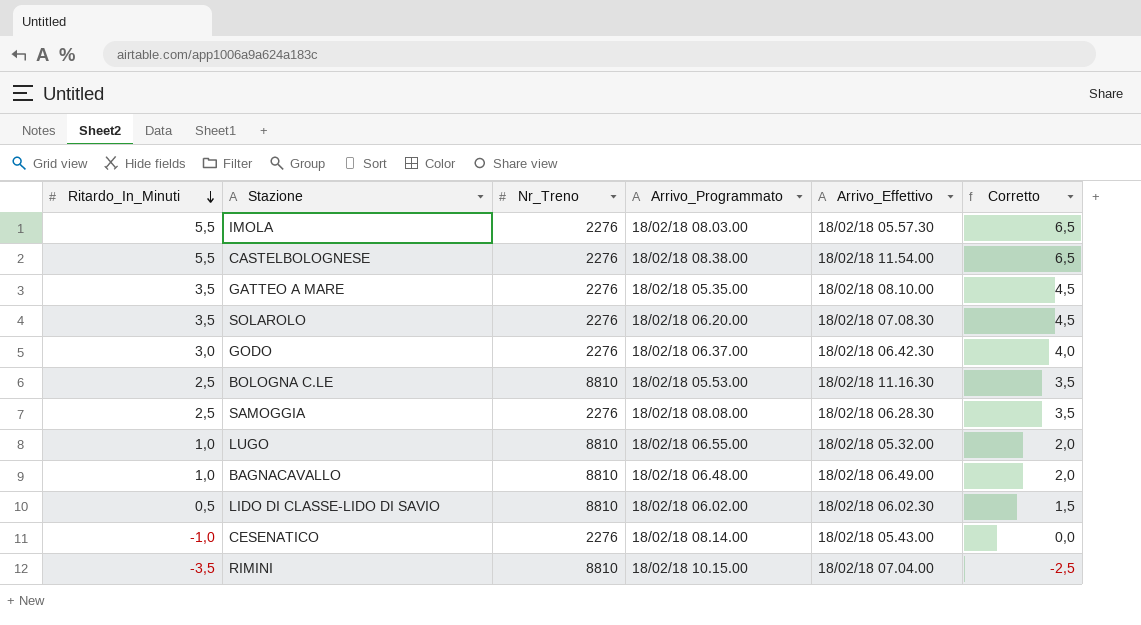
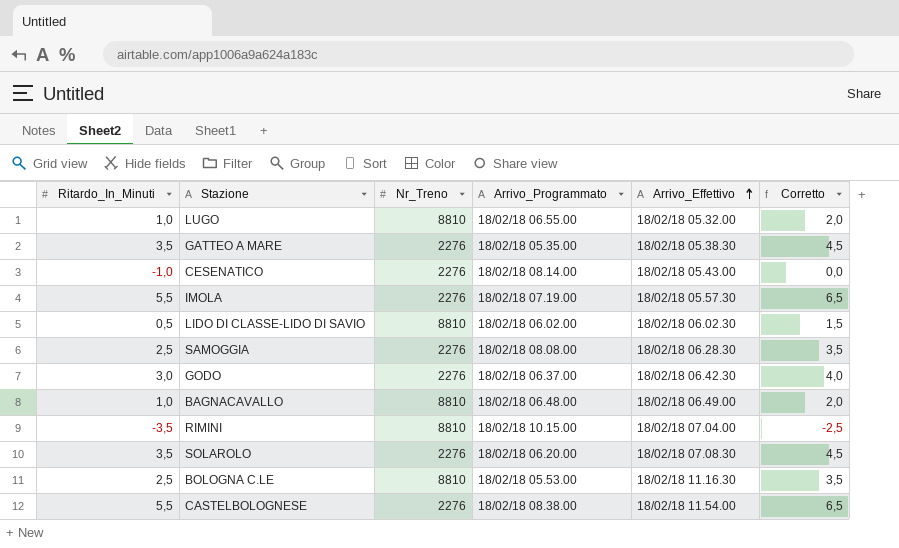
row order: Ritardo_In_Minuti descending -> Arrivo_Effettivo ascending
GATTEO A MARE | Arrivo_Effettivo: 18/02/18 08.10.00 -> 18/02/18 05.38.30
IMOLA | Arrivo_Programmato: 18/02/18 08.03.00 -> 18/02/18 07.19.00

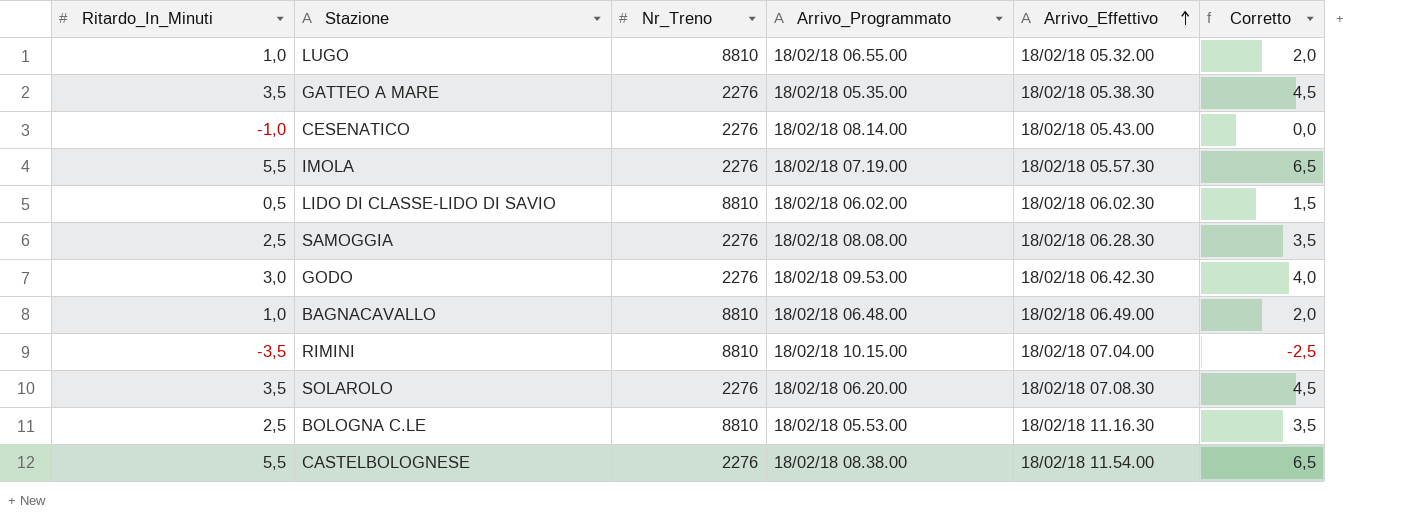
GODO | Arrivo_Programmato: 18/02/18 06.37.00 -> 18/02/18 09.53.00

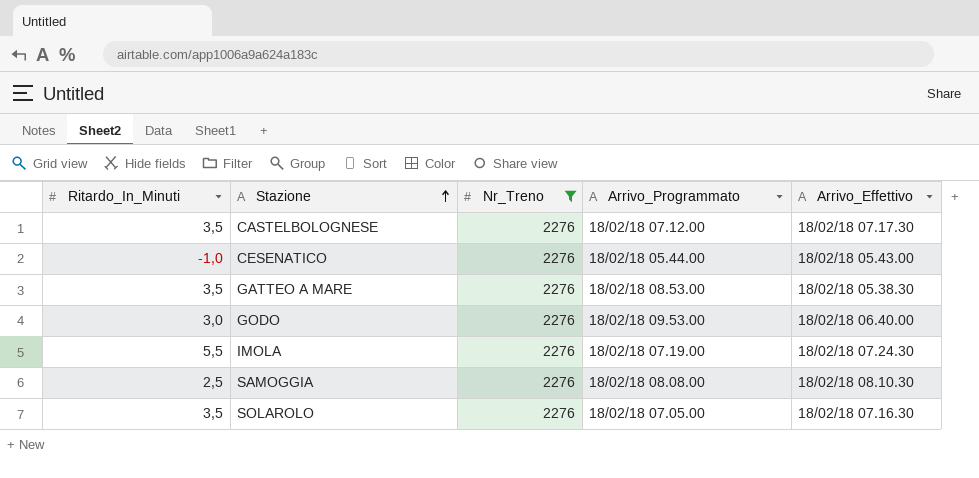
filter: none -> Nr_Treno = 2276
row order: Arrivo_Effettivo ascending -> Stazione ascending
column Corretto | formula: [Ritardo_In_Minuti] + 1 -> none
CASTELBOLOGNESE | Ritardo_In_Minuti: 5,5 -> 3,5
CASTELBOLOGNESE | Arrivo_Programmato: 18/02/18 08.38.00 -> 18/02/18 07.12.00
CASTELBOLOGNESE | Arrivo_Effettivo: 18/02/18 11.54.00 -> 18/02/18 07.17.30
CESENATICO | Arrivo_Programmato: 18/02/18 08.14.00 -> 18/02/18 05.44.00
GATTEO A MARE | Arrivo_Programmato: 18/02/18 05.35.00 -> 18/02/18 08.53.00
GODO | Arrivo_Effettivo: 18/02/18 06.42.30 -> 18/02/18 06.40.00
IMOLA | Arrivo_Effettivo: 18/02/18 05.57.30 -> 18/02/18 07.24.30
SAMOGGIA | Arrivo_Effettivo: 18/02/18 06.28.30 -> 18/02/18 08.10.30
SOLAROLO | Arrivo_Programmato: 18/02/18 06.20.00 -> 18/02/18 07.05.00
SOLAROLO | Arrivo_Effettivo: 18/02/18 07.08.30 -> 18/02/18 07.16.30

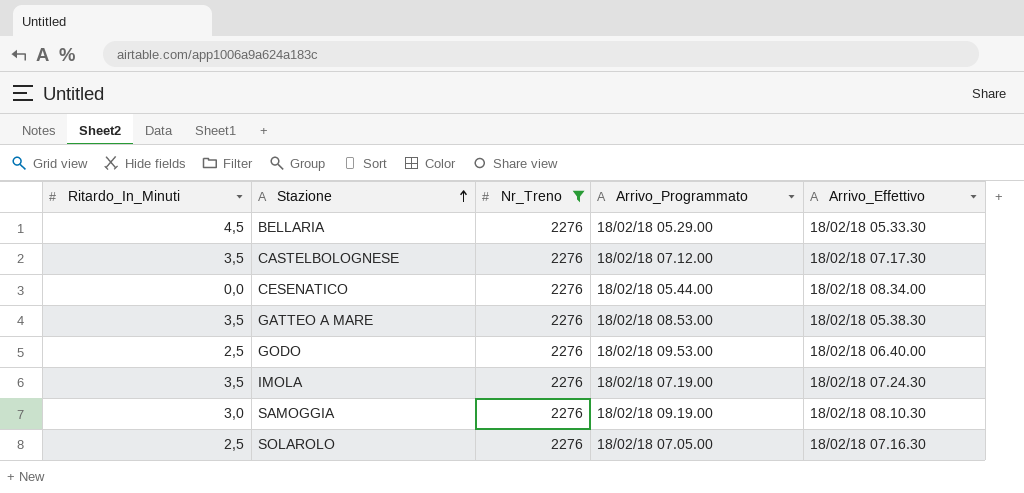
row BELLARIA: none -> 4,5 | 2276 | 18/02/18 05.29.00 | 18/02/18 05.33.30
CESENATICO | Ritardo_In_Minuti: -1,0 -> 0,0
CESENATICO | Arrivo_Effettivo: 18/02/18 05.43.00 -> 18/02/18 08.34.00
GODO | Ritardo_In_Minuti: 3,0 -> 2,5
IMOLA | Ritardo_In_Minuti: 5,5 -> 3,5
SAMOGGIA | Ritardo_In_Minuti: 2,5 -> 3,0
SAMOGGIA | Arrivo_Programmato: 18/02/18 08.08.00 -> 18/02/18 09.19.00
SOLAROLO | Ritardo_In_Minuti: 3,5 -> 2,5

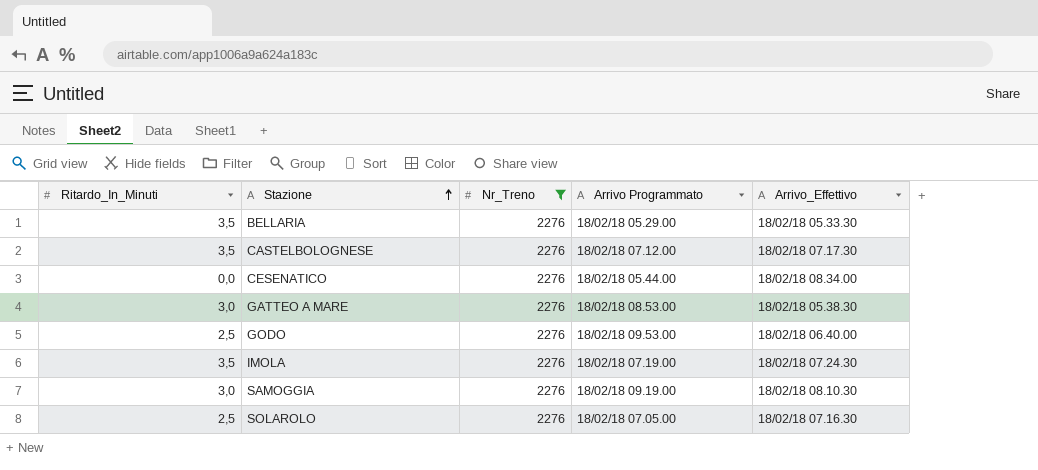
column name: Arrivo_Programmato -> Arrivo Programmato
BELLARIA | Ritardo_In_Minuti: 4,5 -> 3,5
GATTEO A MARE | Ritardo_In_Minuti: 3,5 -> 3,0

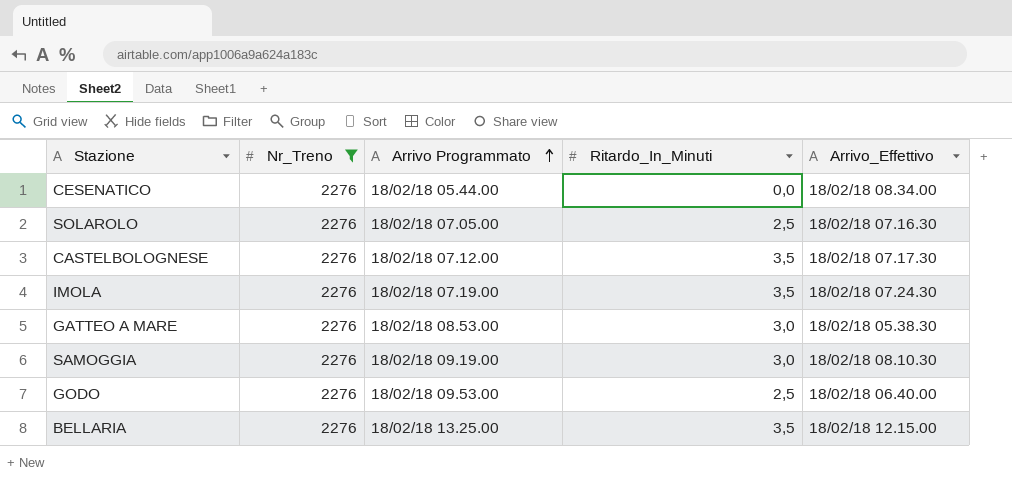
row order: Stazione ascending -> Arrivo Programmato ascending
column Ritardo_In_Minuti | position: 1 -> 4
BELLARIA | Arrivo Programmato: 18/02/18 05.29.00 -> 18/02/18 13.25.00
BELLARIA | Arrivo_Effettivo: 18/02/18 05.33.30 -> 18/02/18 12.15.00

